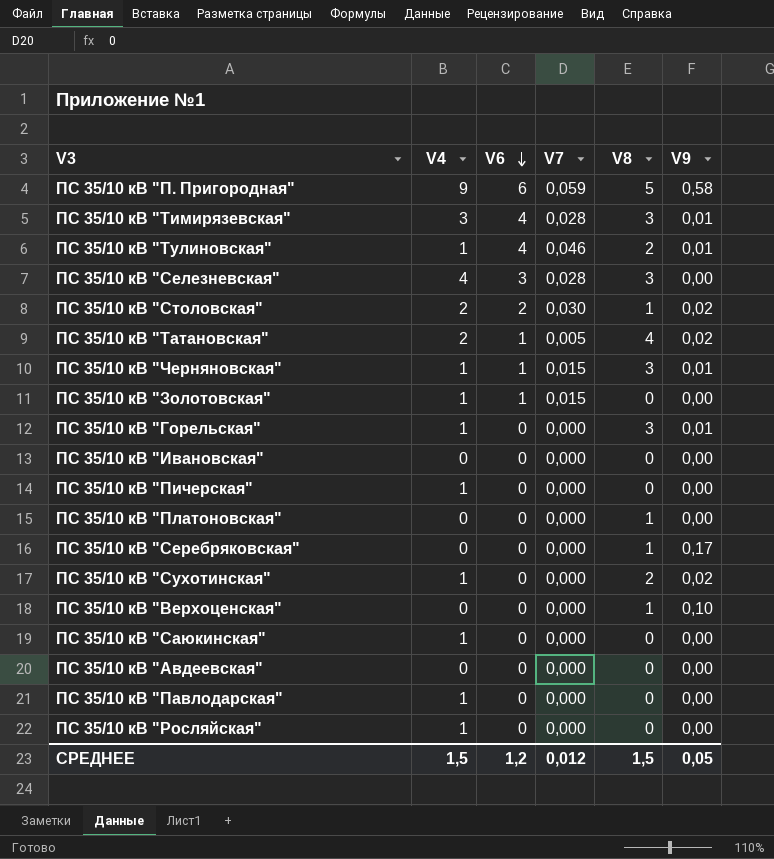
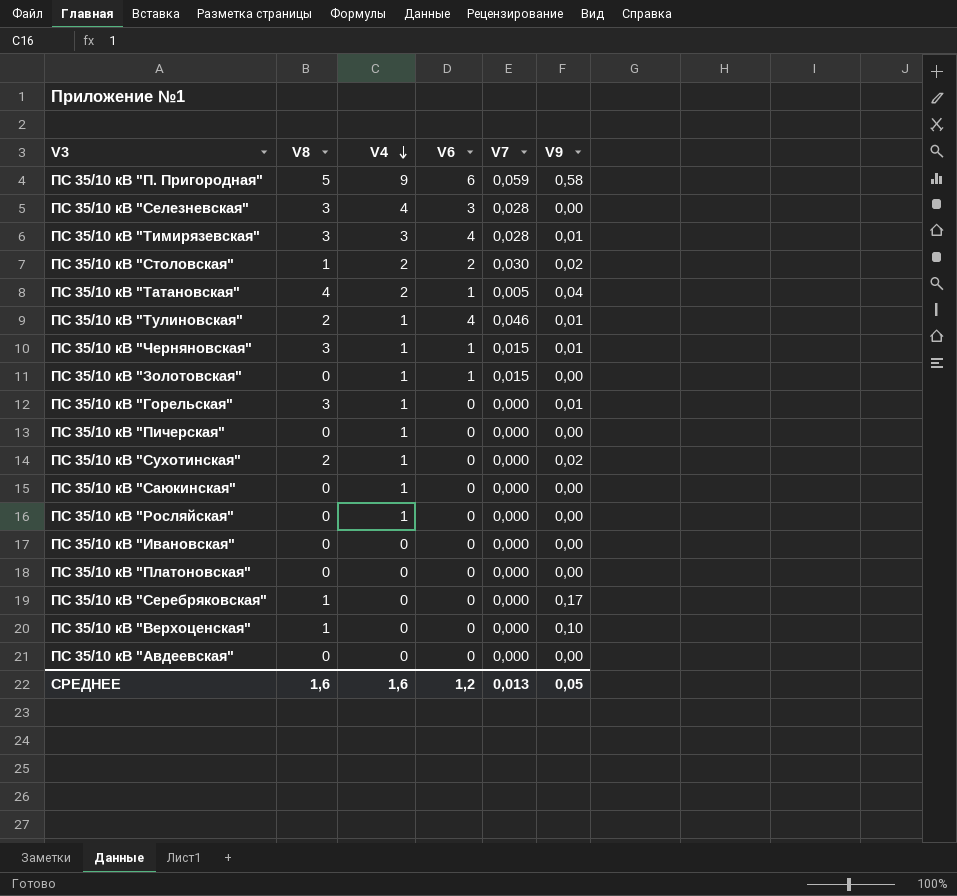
row order: V6 descending -> V4 descending
column V8 | position: 5 -> 2
row ПС 35/10 кВ "Павлодарская": 1 | 0 | 0,000 | 0 | 0,00 -> none
ПС 35/10 кВ "Татановская" | V9: 0,02 -> 0,04
ПС 35/10 кВ "Платоновская" | V8: 1 -> 0
СРЕДНЕЕ | V8: 1,5 -> 1,6
СРЕДНЕЕ | V4: 1,5 -> 1,6
СРЕДНЕЕ | V7: 0,012 -> 0,013

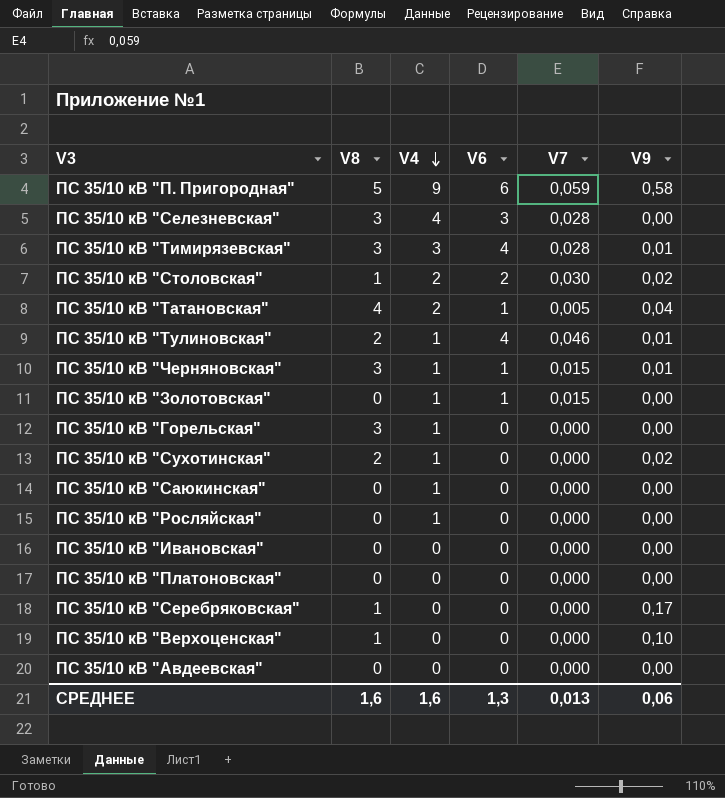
row ПС 35/10 кВ "Пичерская": 0 | 1 | 0 | 0,000 | 0,00 -> none
ПС 35/10 кВ "Горельская" | V9: 0,01 -> 0,00
СРЕДНЕЕ | V6: 1,2 -> 1,3
СРЕДНЕЕ | V9: 0,05 -> 0,06

